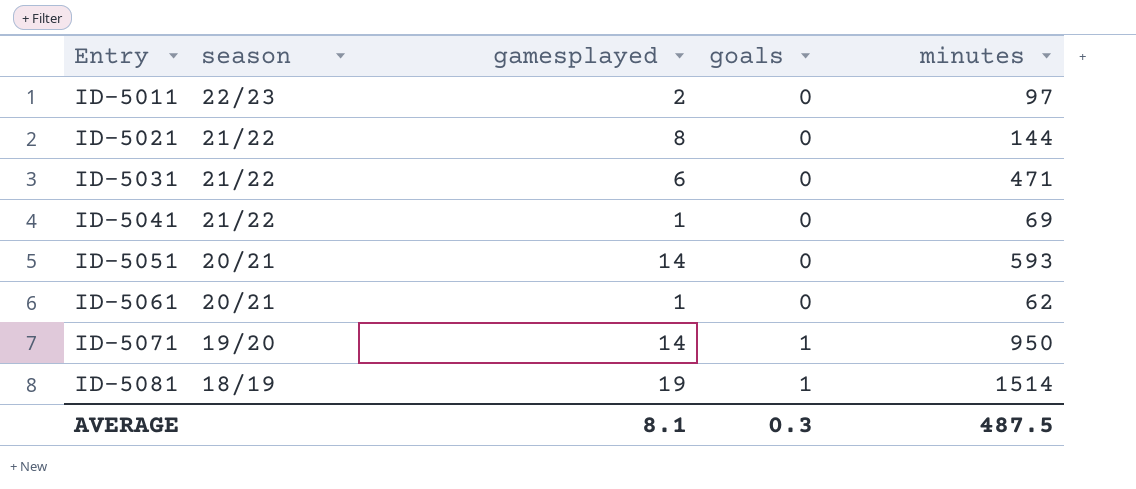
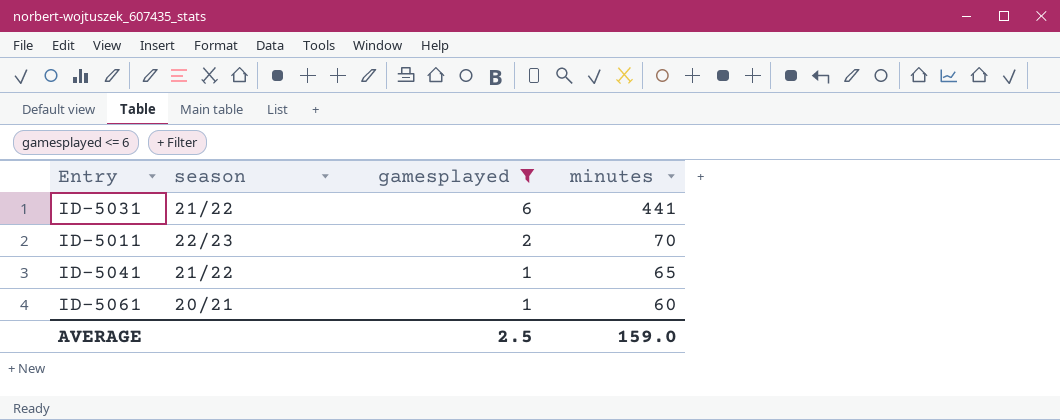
filter: none -> gamesplayed <= 6
row order: Entry ascending -> gamesplayed descending
column goals | position: 4 -> none
ID-5031 | minutes: 471 -> 441
ID-5011 | minutes: 97 -> 70
ID-5041 | minutes: 69 -> 65
ID-5061 | minutes: 62 -> 60
AVERAGE | gamesplayed: 8.1 -> 2.5
AVERAGE | minutes: 487.5 -> 159.0

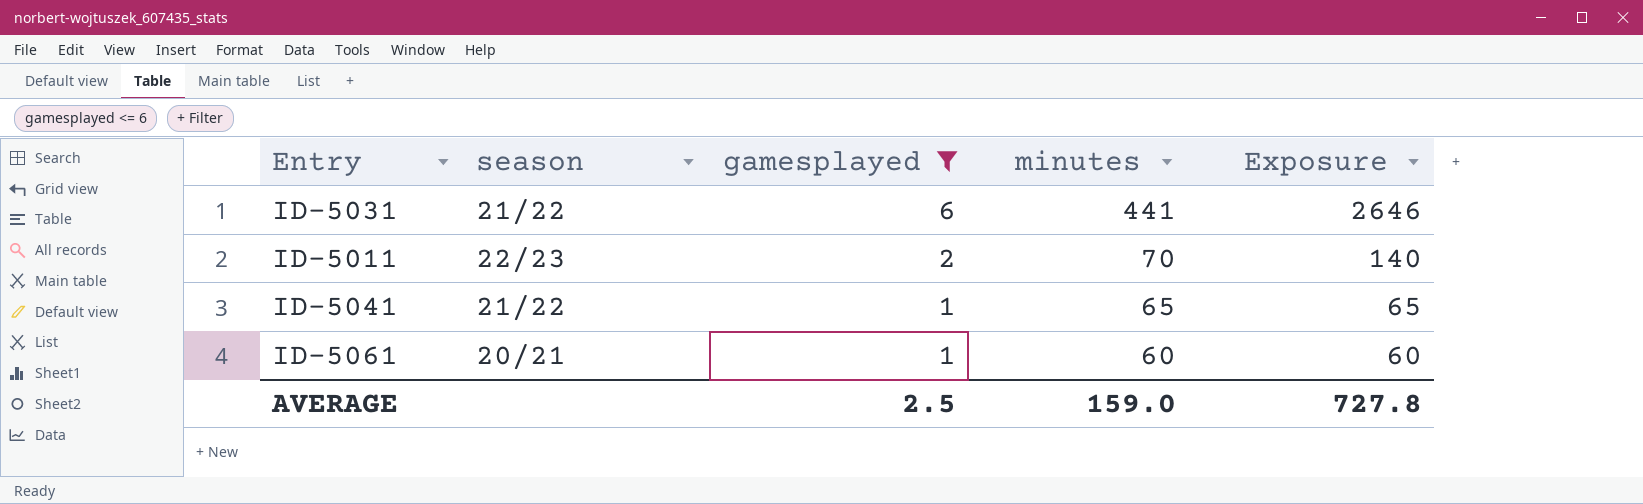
column Exposure | formula: none -> [gamesplayed] * [minutes]

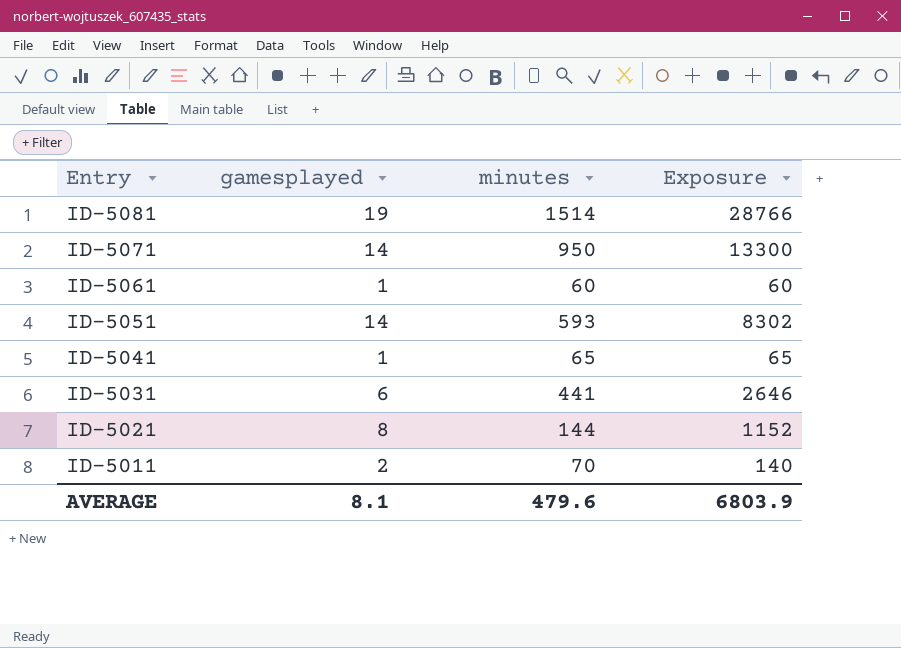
filter: gamesplayed <= 6 -> none
row order: gamesplayed descending -> Entry descending
column season | position: 2 -> none
AVERAGE | gamesplayed: 2.5 -> 8.1
AVERAGE | minutes: 159.0 -> 479.6
AVERAGE | Exposure: 727.8 -> 6803.9

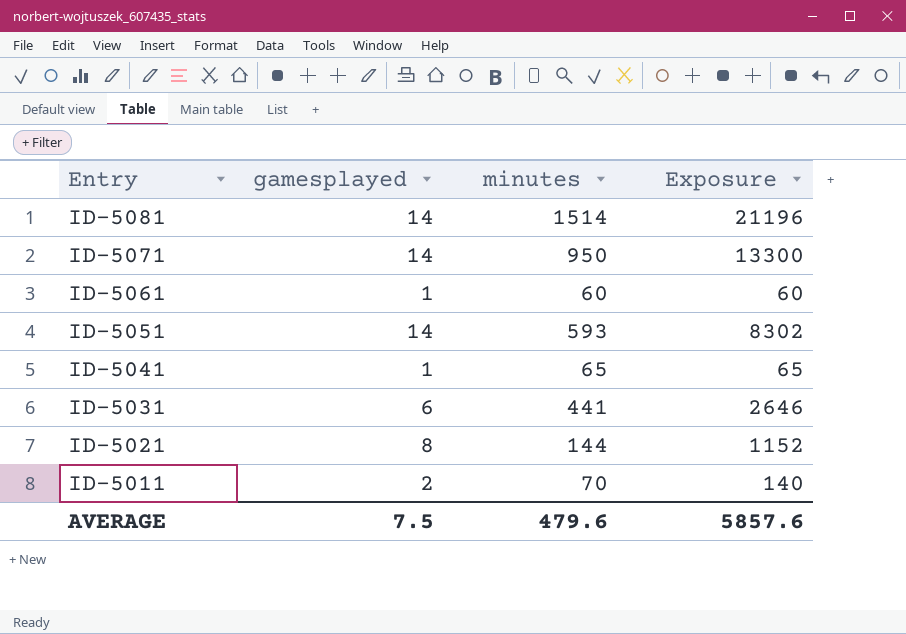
ID-5081 | gamesplayed: 19 -> 14
ID-5081 | Exposure: 28766 -> 21196
AVERAGE | gamesplayed: 8.1 -> 7.5
AVERAGE | Exposure: 6803.9 -> 5857.6

